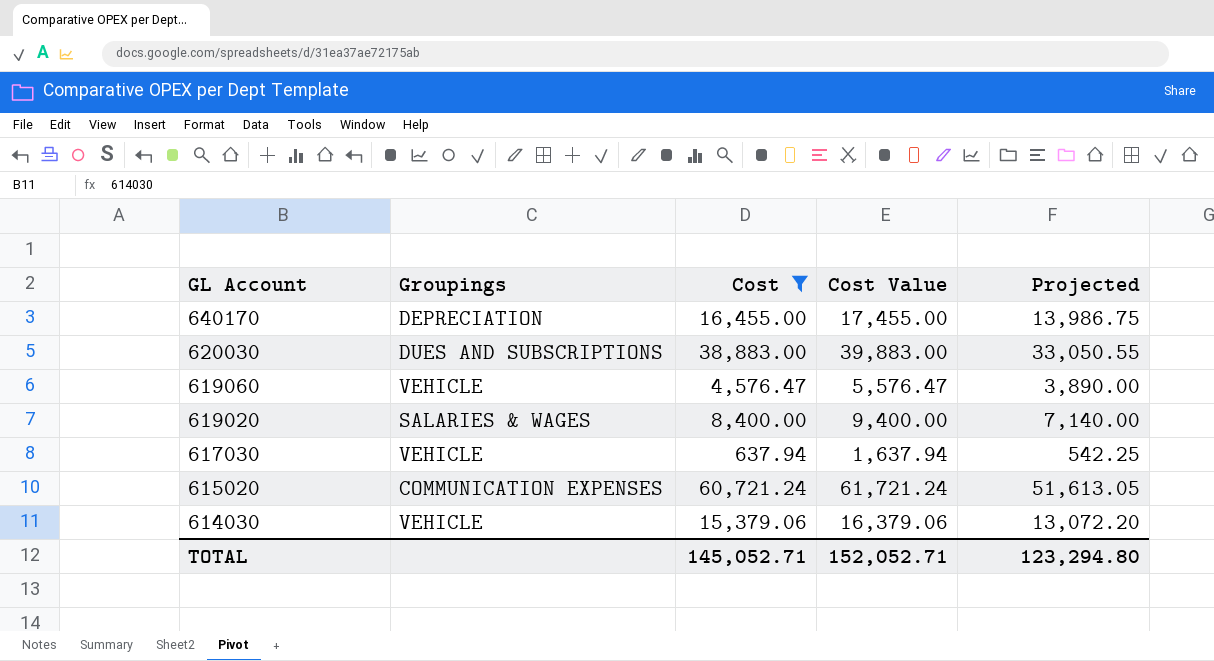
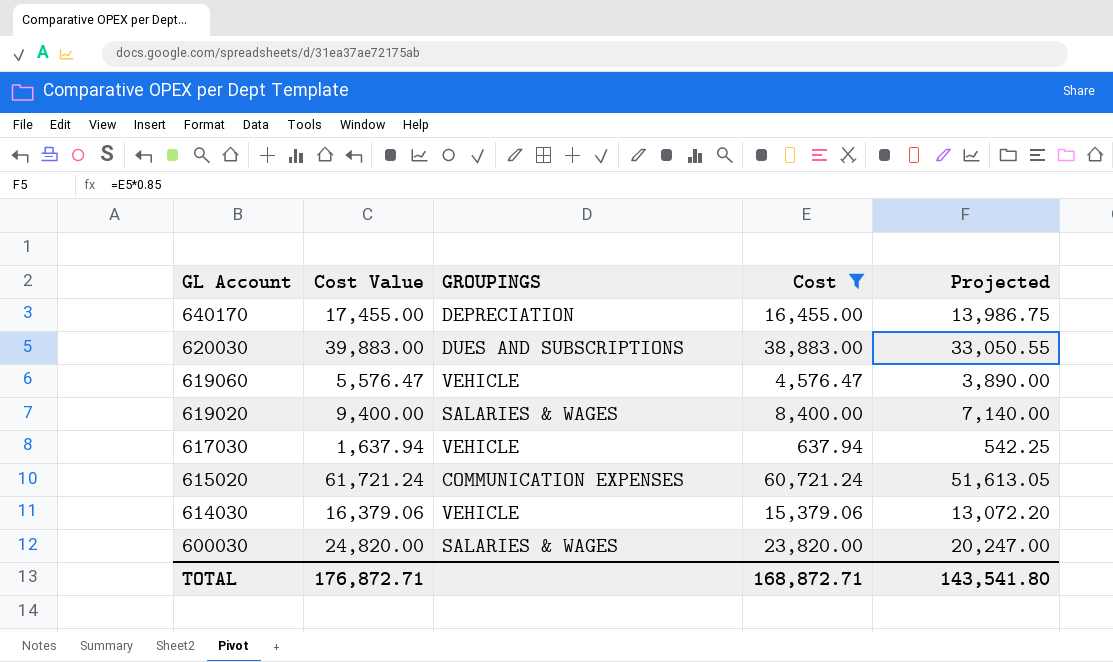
column Cost Value | position: 4 -> 2
column name: Groupings -> GROUPINGS
row 600030: none -> 24,820.00 | SALARIES & WAGES | 23,820.00 | 20,247.00
TOTAL | Cost Value: 152,052.71 -> 176,872.71
TOTAL | Cost: 145,052.71 -> 168,872.71
TOTAL | Projected: 123,294.80 -> 143,541.80

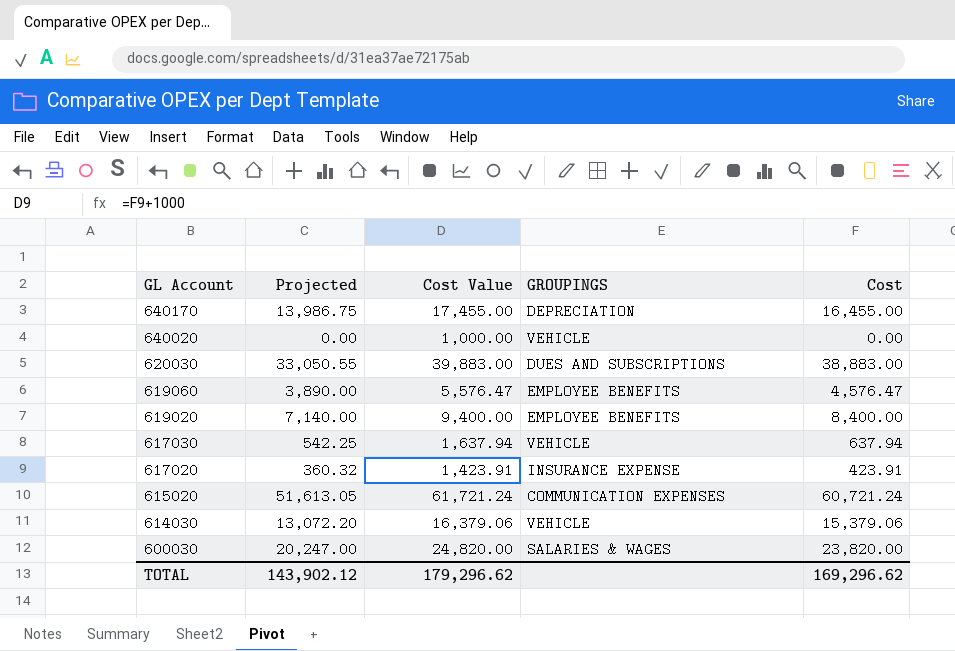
filter: Cost >= 637.94 -> none
column Projected | position: 5 -> 2
619060 | GROUPINGS: VEHICLE -> EMPLOYEE BENEFITS
619020 | GROUPINGS: SALARIES & WAGES -> EMPLOYEE BENEFITS
TOTAL | Projected: 143,541.80 -> 143,902.12
TOTAL | Cost Value: 176,872.71 -> 179,296.62
TOTAL | Cost: 168,872.71 -> 169,296.62

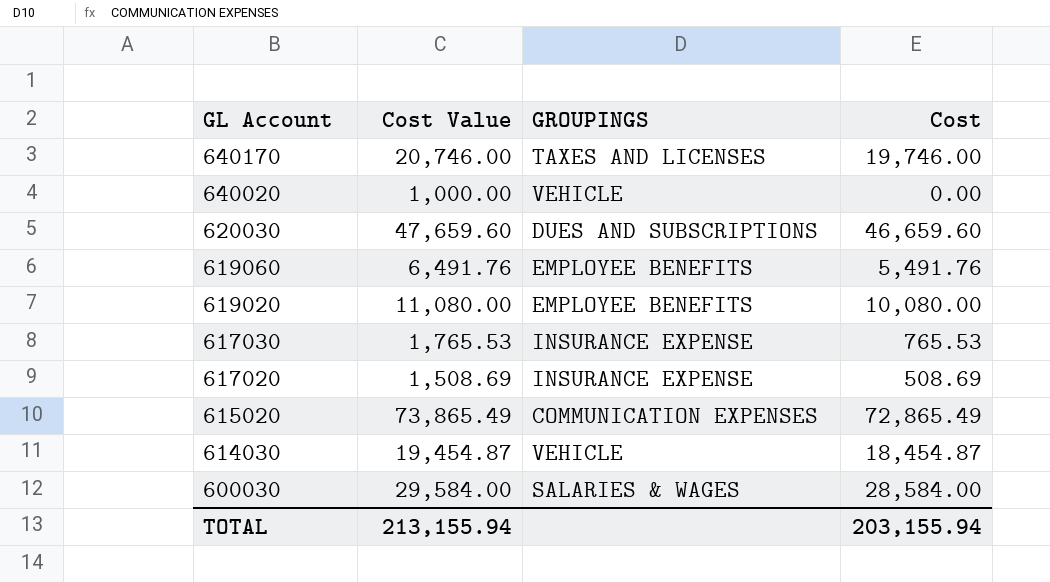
column Projected | formula: [Cost] * 0.85 -> none
640170 | Cost Value: 17,455.00 -> 20,746.00
640170 | GROUPINGS: DEPRECIATION -> TAXES AND LICENSES
640170 | Cost: 16,455.00 -> 19,746.00
620030 | Cost Value: 39,883.00 -> 47,659.60
620030 | Cost: 38,883.00 -> 46,659.60
619060 | Cost Value: 5,576.47 -> 6,491.76
619060 | Cost: 4,576.47 -> 5,491.76
619020 | Cost Value: 9,400.00 -> 11,080.00
619020 | Cost: 8,400.00 -> 10,080.00
617030 | Cost Value: 1,637.94 -> 1,765.53
617030 | GROUPINGS: VEHICLE -> INSURANCE EXPENSE
617030 | Cost: 637.94 -> 765.53
617020 | Cost Value: 1,423.91 -> 1,508.69
617020 | Cost: 423.91 -> 508.69
615020 | Cost Value: 61,721.24 -> 73,865.49
615020 | Cost: 60,721.24 -> 72,865.49
614030 | Cost Value: 16,379.06 -> 19,454.87
614030 | Cost: 15,379.06 -> 18,454.87
600030 | Cost Value: 24,820.00 -> 29,584.00
600030 | Cost: 23,820.00 -> 28,584.00
TOTAL | Cost Value: 179,296.62 -> 213,155.94
TOTAL | Cost: 169,296.62 -> 203,155.94

